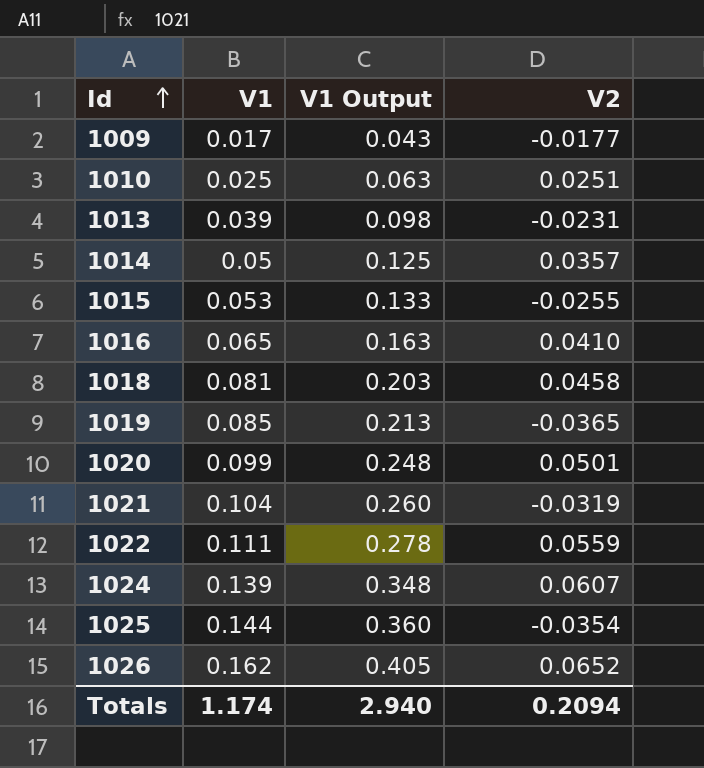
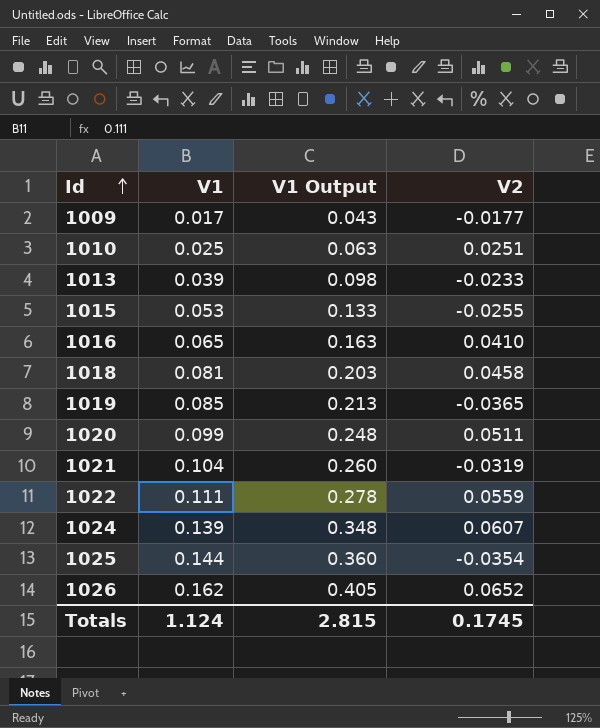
row 1014: 0.05 | 0.125 | 0.0357 -> none
1013 | V2: -0.0231 -> -0.0233
1020 | V2: 0.0501 -> 0.0511
Totals | V1: 1.174 -> 1.124
Totals | V1 Output: 2.940 -> 2.815
Totals | V2: 0.2094 -> 0.1745

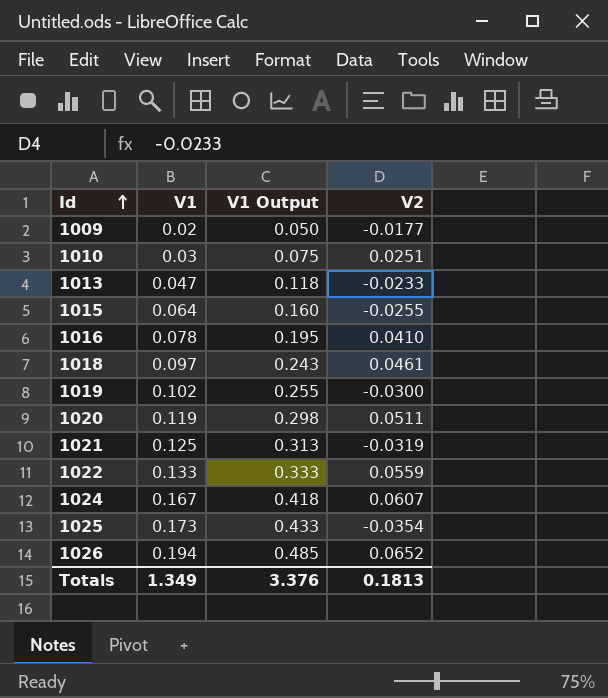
1009 | V1: 0.017 -> 0.02
1009 | V1 Output: 0.043 -> 0.050
1010 | V1: 0.025 -> 0.03
1010 | V1 Output: 0.063 -> 0.075
1013 | V1: 0.039 -> 0.047
1013 | V1 Output: 0.098 -> 0.118
1015 | V1: 0.053 -> 0.064
1015 | V1 Output: 0.133 -> 0.160
1016 | V1: 0.065 -> 0.078
1016 | V1 Output: 0.163 -> 0.195
1018 | V1: 0.081 -> 0.097
1018 | V1 Output: 0.203 -> 0.243
1018 | V2: 0.0458 -> 0.0461
1019 | V1: 0.085 -> 0.102
1019 | V1 Output: 0.213 -> 0.255
1019 | V2: -0.0365 -> -0.0300
1020 | V1: 0.099 -> 0.119
1020 | V1 Output: 0.248 -> 0.298
1021 | V1: 0.104 -> 0.125
1021 | V1 Output: 0.260 -> 0.313
1022 | V1: 0.111 -> 0.133
1022 | V1 Output: 0.278 -> 0.333
1024 | V1: 0.139 -> 0.167
1024 | V1 Output: 0.348 -> 0.418
1025 | V1: 0.144 -> 0.173
1025 | V1 Output: 0.360 -> 0.433
1026 | V1: 0.162 -> 0.194
1026 | V1 Output: 0.405 -> 0.485
Totals | V1: 1.124 -> 1.349
Totals | V1 Output: 2.815 -> 3.376
Totals | V2: 0.1745 -> 0.1813

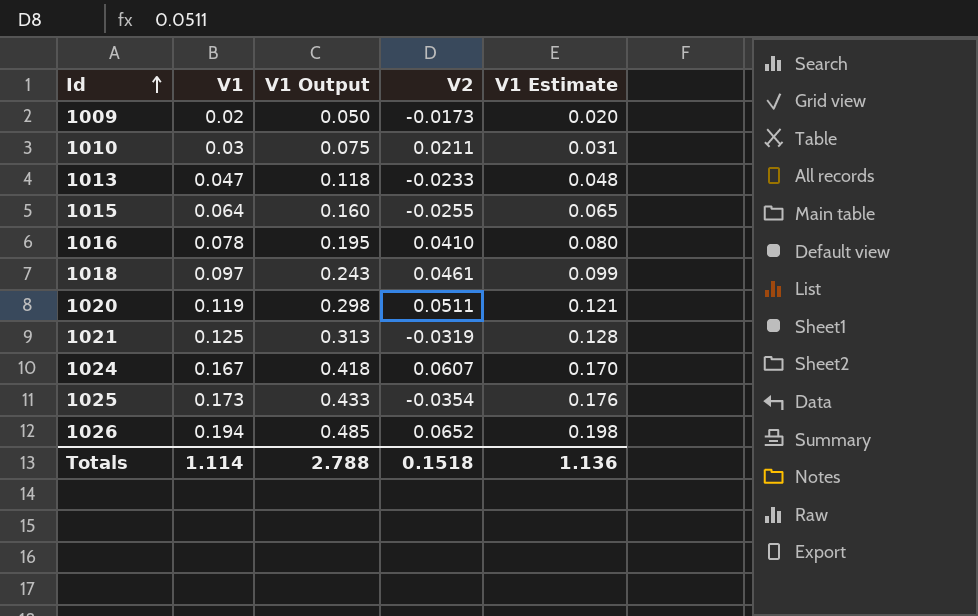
column V1 Estimate | formula: none -> [V1] * 1.02
row 1019: 0.102 | 0.255 | -0.0300 -> none
row 1022: 0.133 | 0.333 | 0.0559 -> none
1009 | V2: -0.0177 -> -0.0173
1010 | V2: 0.0251 -> 0.0211
Totals | V1: 1.349 -> 1.114
Totals | V1 Output: 3.376 -> 2.788
Totals | V2: 0.1813 -> 0.1518

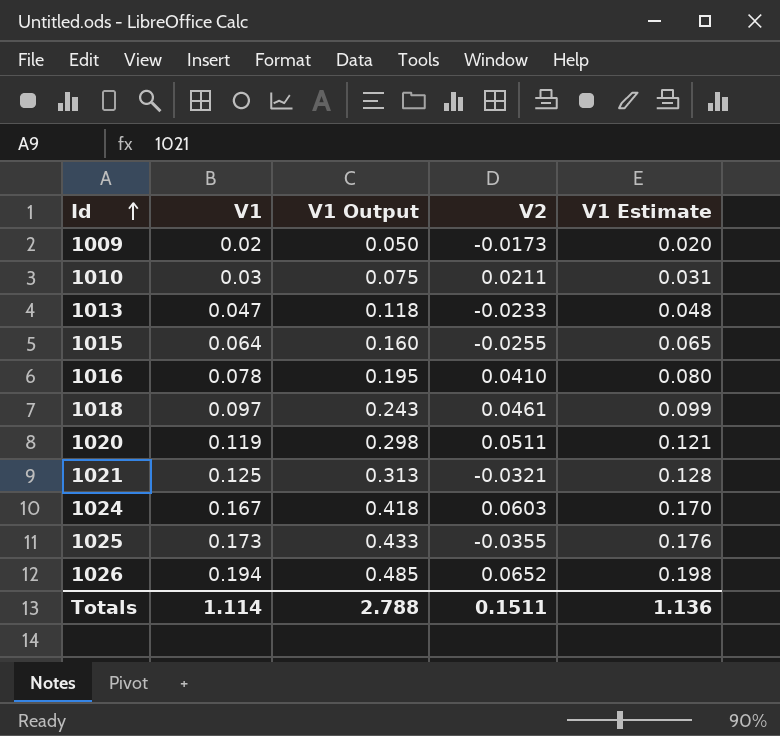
1021 | V2: -0.0319 -> -0.0321
1024 | V2: 0.0607 -> 0.0603
1025 | V2: -0.0354 -> -0.0355
Totals | V2: 0.1518 -> 0.1511

